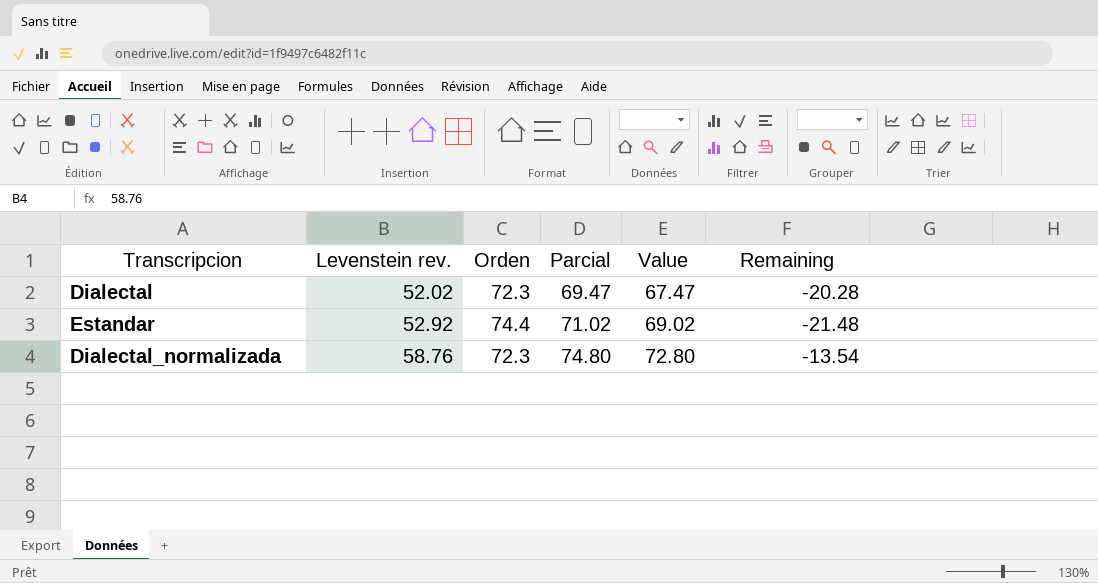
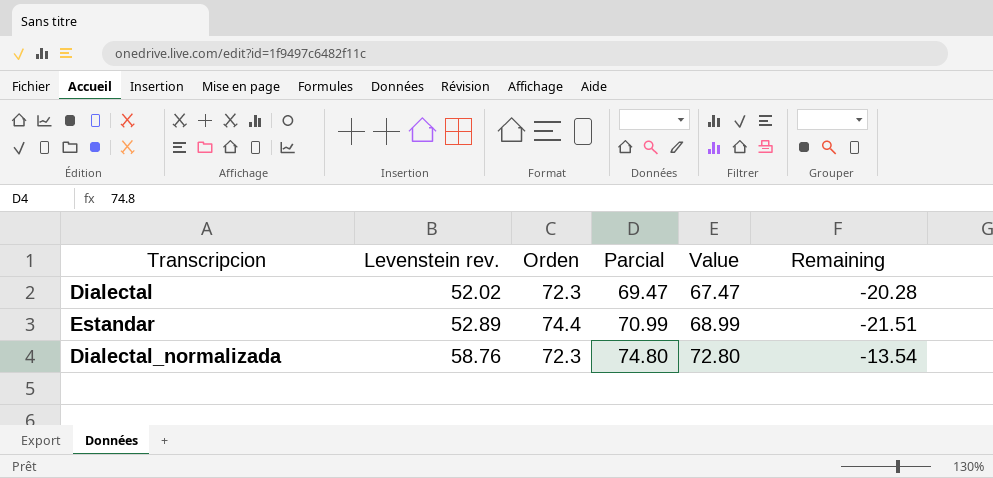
Estandar | Levenstein rev.: 52.92 -> 52.89
Estandar | Parcial: 71.02 -> 70.99
Estandar | Value: 69.02 -> 68.99
Estandar | Remaining: -21.48 -> -21.51

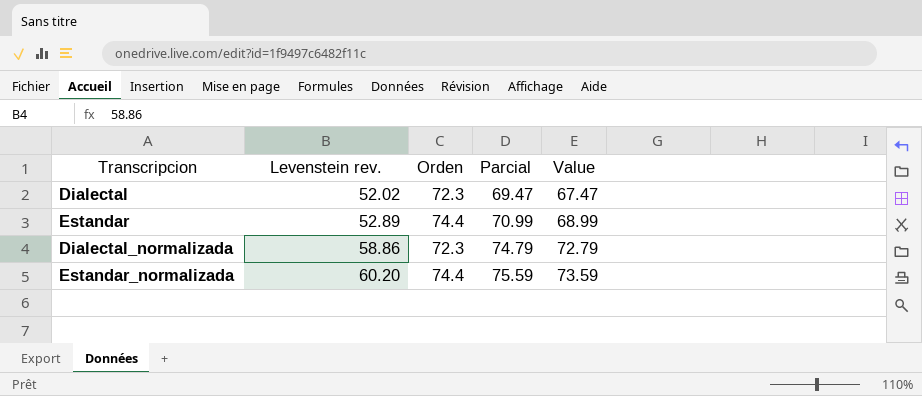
column Remaining | formula: [Levenstein rev.] - [Orden] -> none
Dialectal_normalizada | Levenstein rev.: 58.76 -> 58.86
Dialectal_normalizada | Parcial: 74.80 -> 74.79
Dialectal_normalizada | Value: 72.80 -> 72.79
row Estandar_normalizada: none -> 60.20 | 74.4 | 75.59 | 73.59

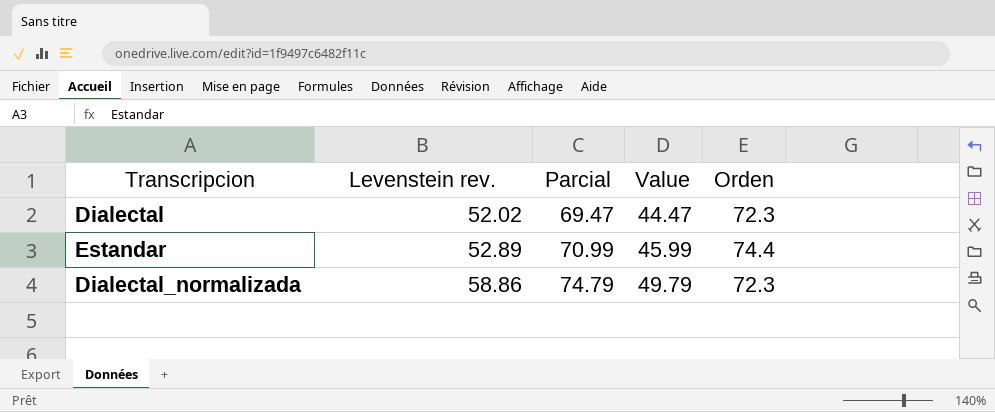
column Value | formula: [Parcial] - 2 -> [Parcial] - 25
column Orden | position: 3 -> 5
row Estandar_normalizada: 60.20 | 74.4 | 75.59 | 73.59 -> none

